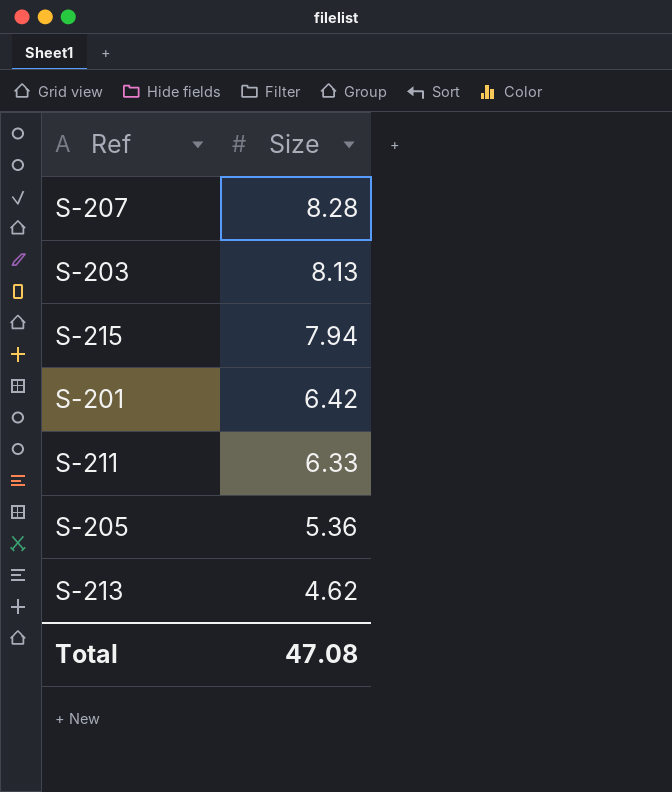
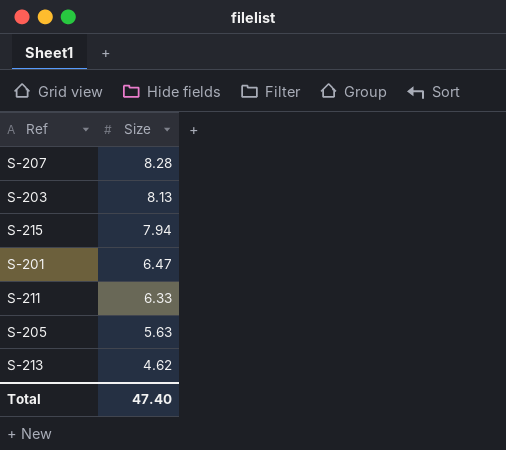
S-201 | Size: 6.42 -> 6.47
S-205 | Size: 5.36 -> 5.63
Total | Size: 47.08 -> 47.40

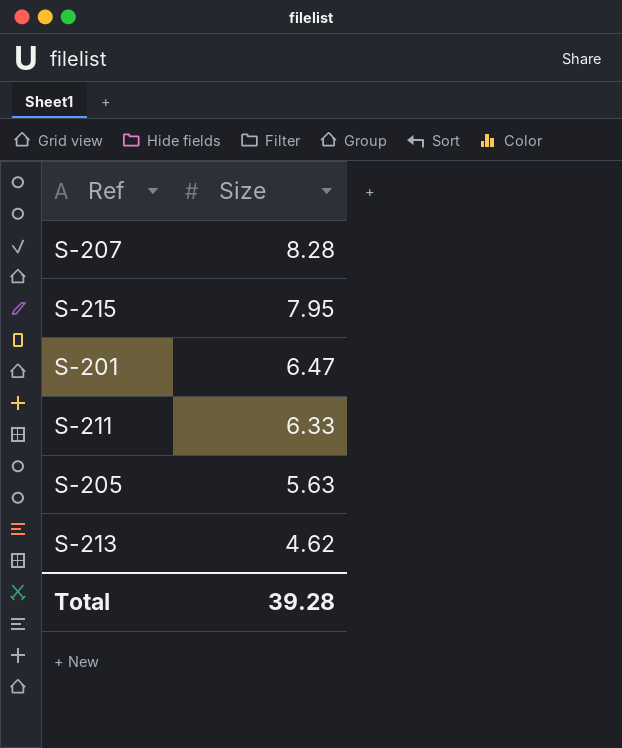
row S-203: 8.13 -> none
S-215 | Size: 7.94 -> 7.95
Total | Size: 47.40 -> 39.28

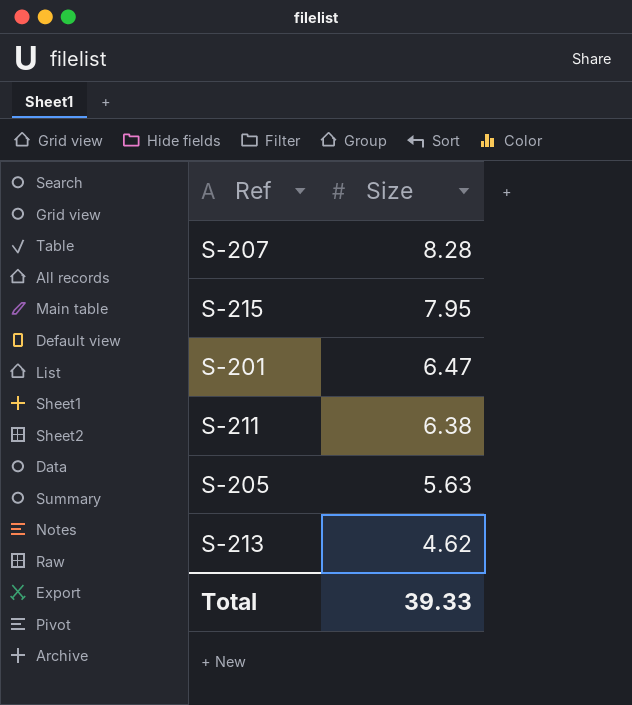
S-211 | Size: 6.33 -> 6.38
Total | Size: 39.28 -> 39.33

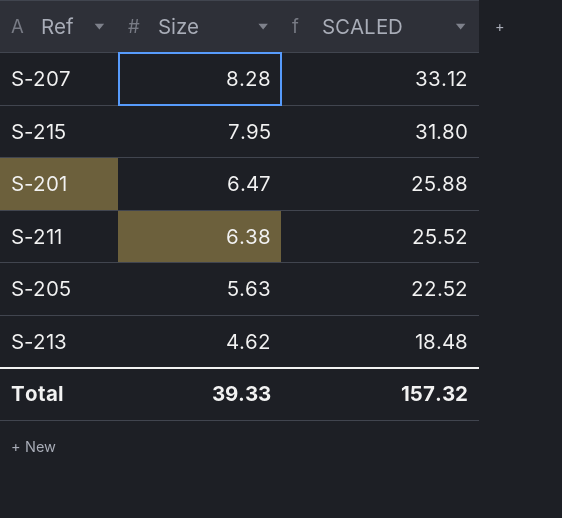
column SCALED | formula: none -> [Size] * 4

